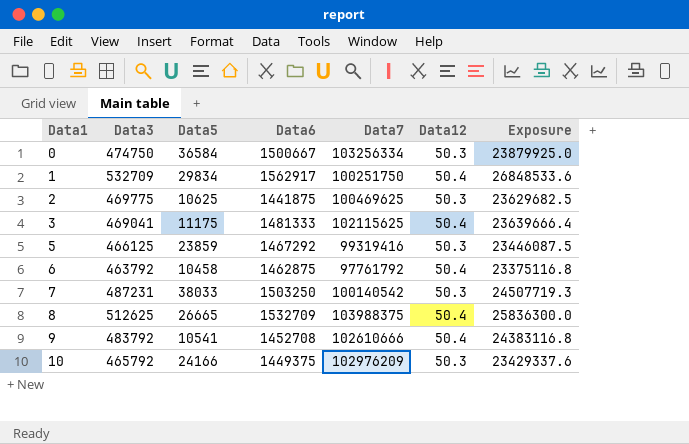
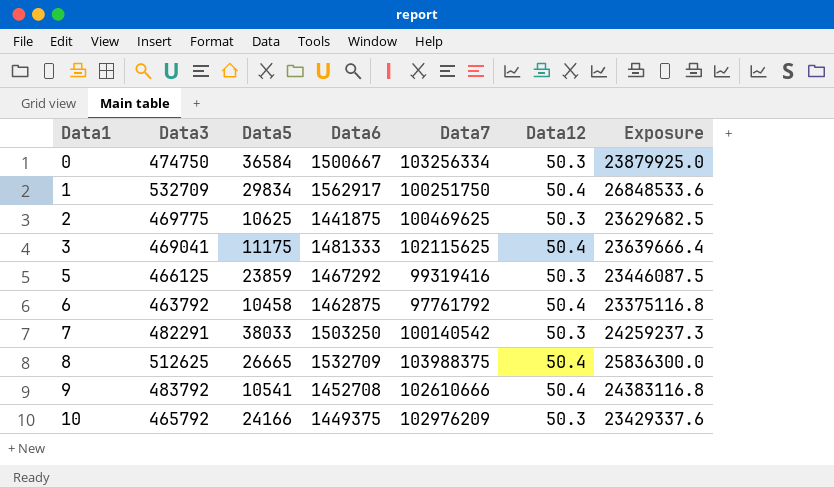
7 | Data3: 487231 -> 482291
7 | Exposure: 24507719.3 -> 24259237.3

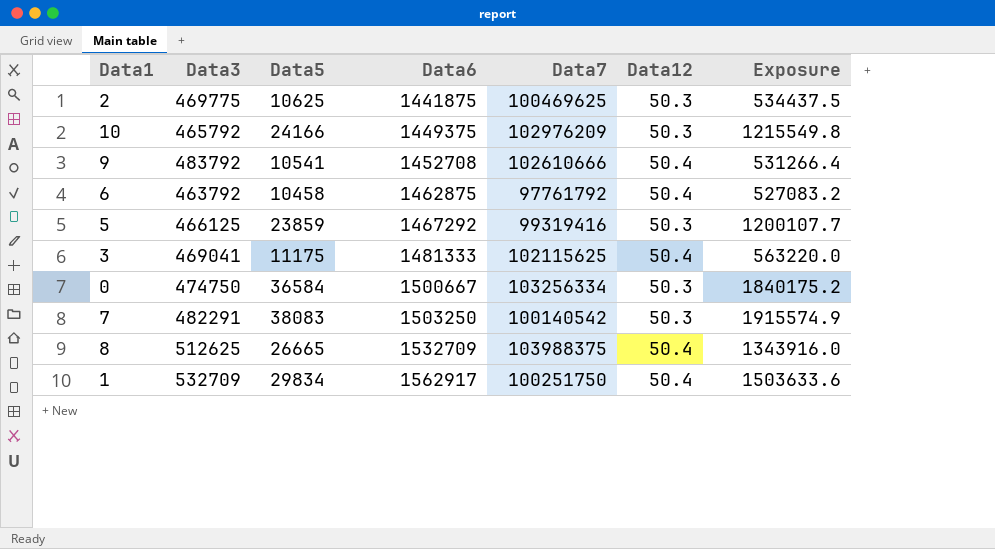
row order: Data1 ascending -> Data6 ascending
column Exposure | formula: [Data3] * [Data12] -> [Data5] * [Data12]
7 | Data5: 38033 -> 38083

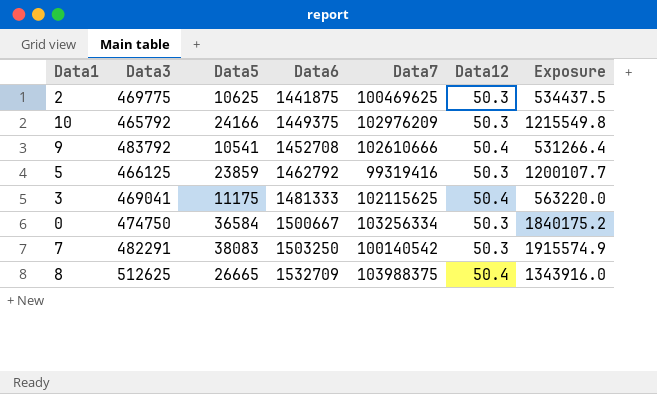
row 6: 463792 | 10458 | 1462875 | 97761792 | 50.4 | 527083.2 -> none
row 1: 532709 | 29834 | 1562917 | 100251750 | 50.4 | 1503633.6 -> none
5 | Data6: 1467292 -> 1462792

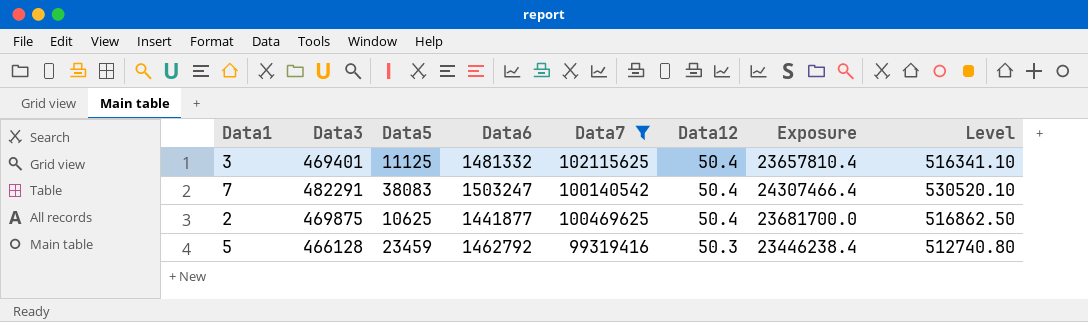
filter: none -> Data7 <= 102115625
row order: Data6 ascending -> Data12 descending
column Exposure | formula: [Data5] * [Data12] -> [Data3] * [Data12]
column Level | formula: none -> [Data3] * 1.1
3 | Data3: 469041 -> 469401
3 | Data5: 11175 -> 11125
3 | Data6: 1481333 -> 1481332
7 | Data6: 1503250 -> 1503247
7 | Data12: 50.3 -> 50.4
2 | Data3: 469775 -> 469875
2 | Data6: 1441875 -> 1441877
2 | Data12: 50.3 -> 50.4
5 | Data3: 466125 -> 466128
5 | Data5: 23859 -> 23459

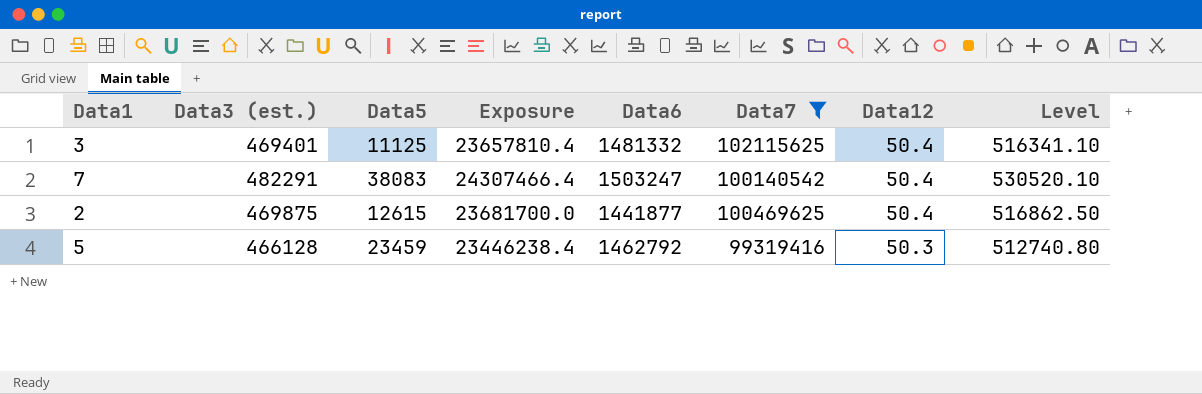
column name: Data3 -> Data3 (est.)
column Exposure | position: 7 -> 4
2 | Data5: 10625 -> 12615

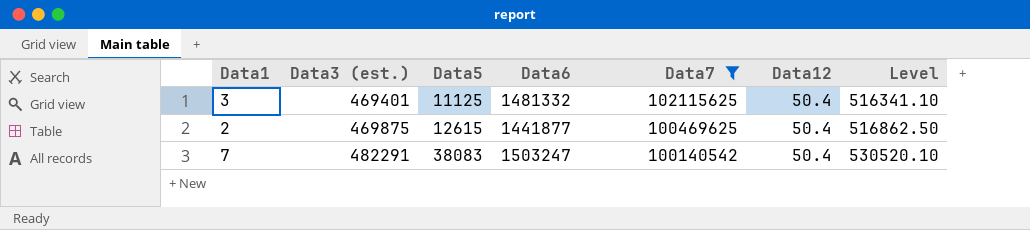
row order: Data12 descending -> Data3 (est.) ascending
column Exposure | formula: [Data3 (est.)] * [Data12] -> none
row 5: 466128 | 23459 | 23446238.4 | 1462792 | 99319416 | 50.3 | 512740.80 -> none

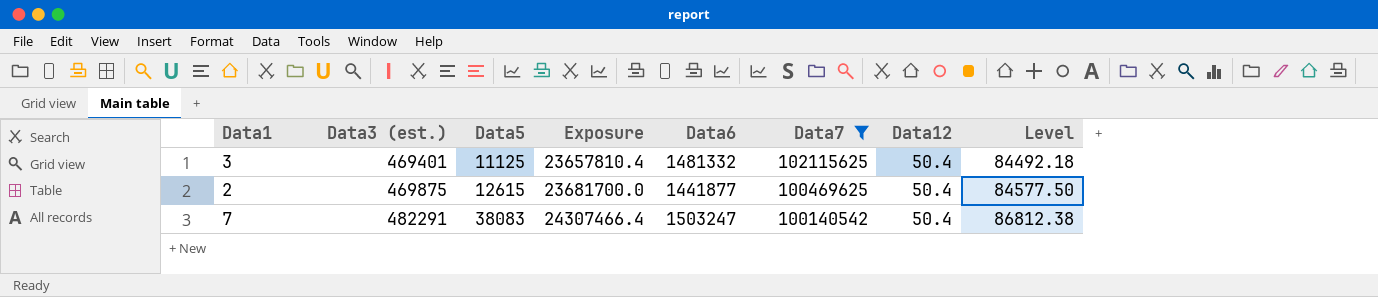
column Exposure | formula: none -> [Data3 (est.)] * [Data12]
column Level | formula: [Data3 (est.)] * 1.1 -> [Data3 (est.)] * 0.18

